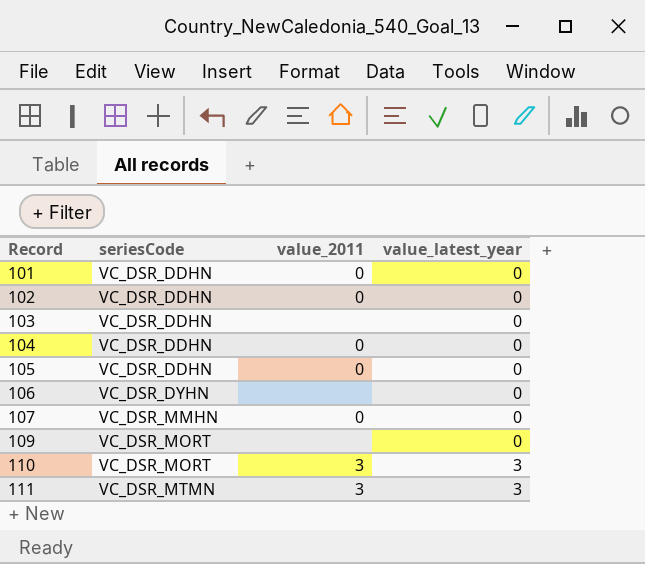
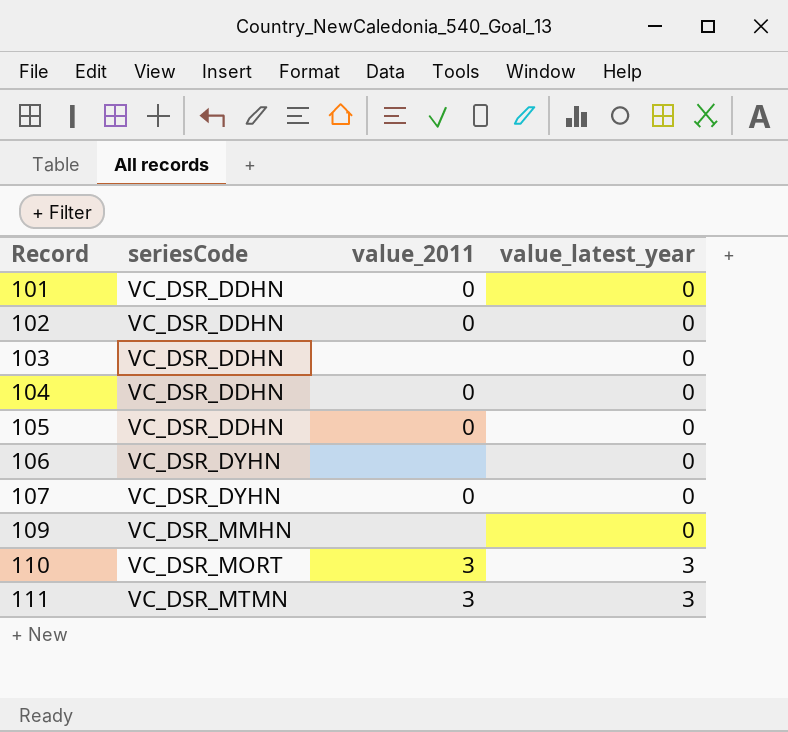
107 | seriesCode: VC_DSR_MMHN -> VC_DSR_DYHN
109 | seriesCode: VC_DSR_MORT -> VC_DSR_MMHN

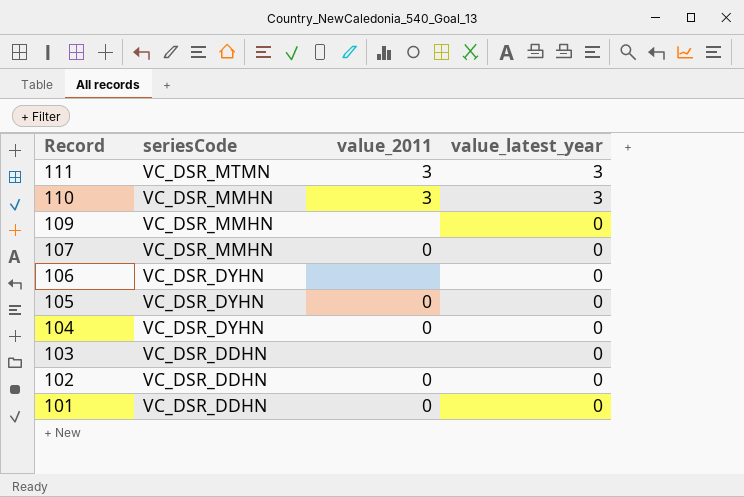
row order: Record ascending -> Record descending
110 | seriesCode: VC_DSR_MORT -> VC_DSR_MMHN
107 | seriesCode: VC_DSR_DYHN -> VC_DSR_MMHN
105 | seriesCode: VC_DSR_DDHN -> VC_DSR_DYHN
104 | seriesCode: VC_DSR_DDHN -> VC_DSR_DYHN

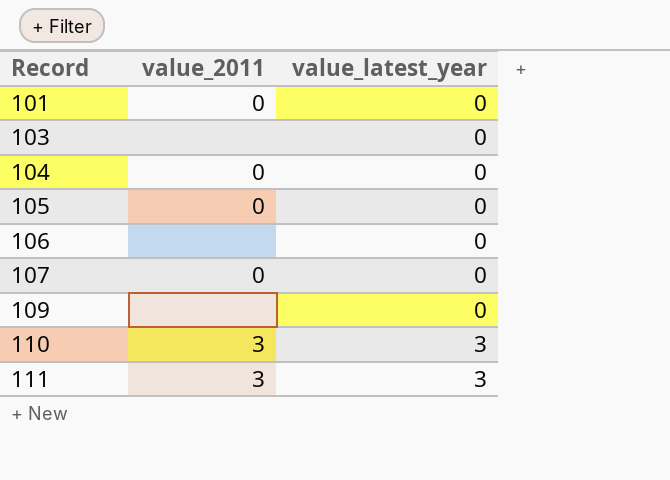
row order: Record descending -> Record ascending
column seriesCode | position: 2 -> none
row 102: VC_DSR_DDHN | 0 | 0 -> none

